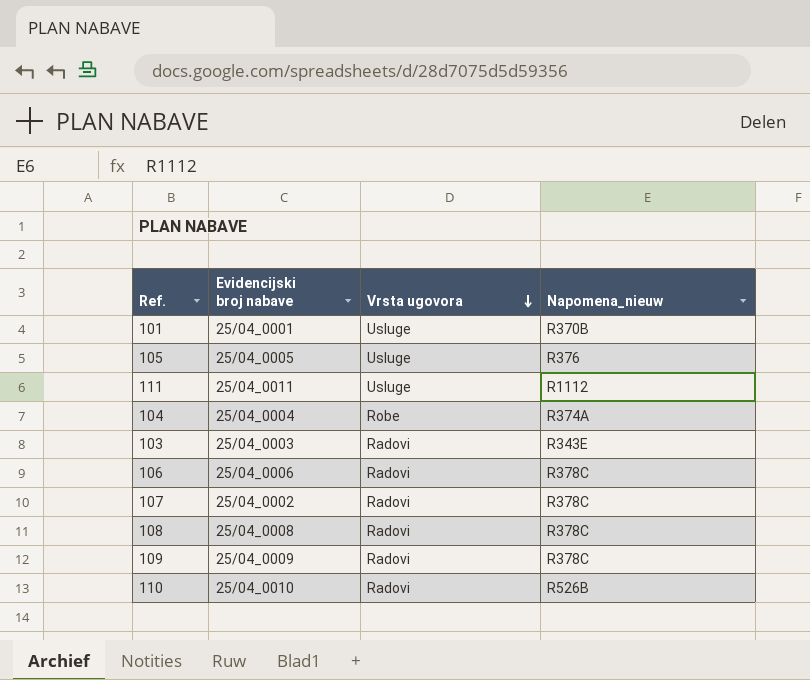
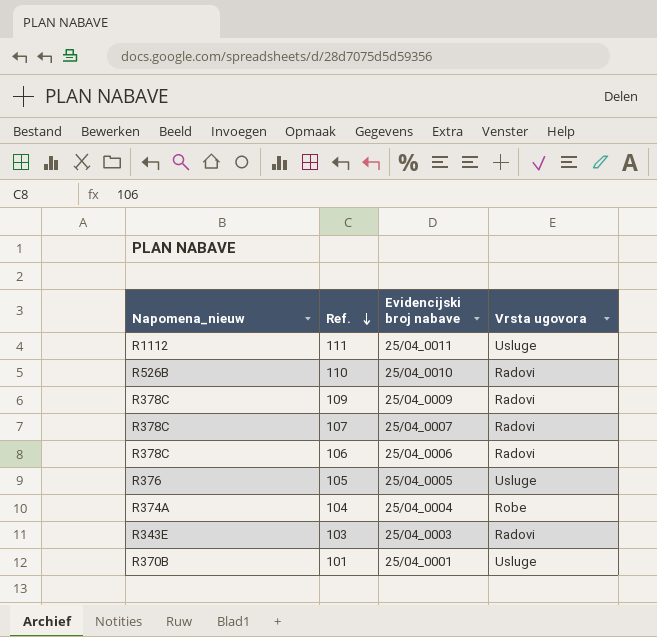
row order: Vrsta ugovora descending -> Ref. descending
column Napomena_nieuw | position: 4 -> 1
row 108: 25/04_0008 | Radovi | R378C -> none
107 | Evidencijski broj nabave: 25/04_0002 -> 25/04_0007

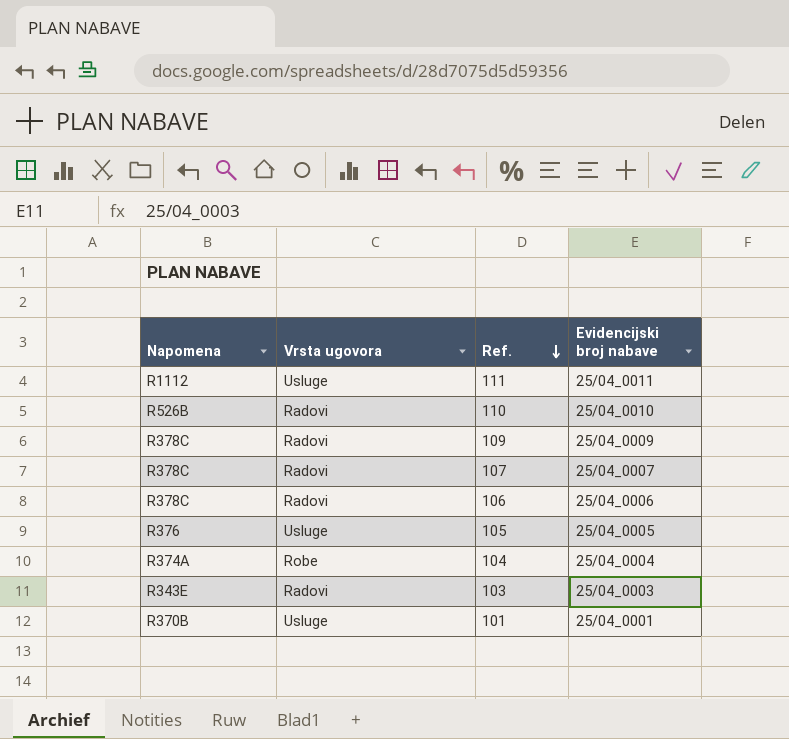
column name: Napomena_nieuw -> Napomena
column Vrsta ugovora | position: 4 -> 2

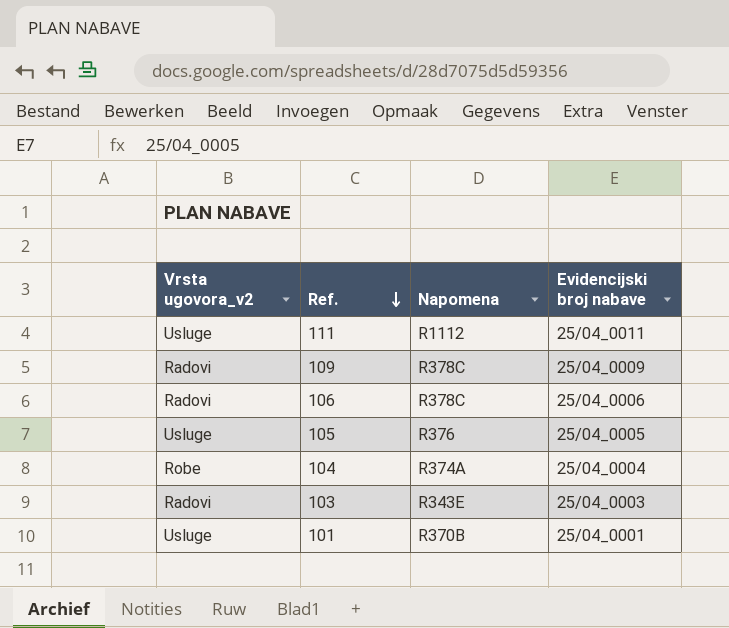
column name: Vrsta ugovora -> Vrsta ugovora_v2
column Napomena | position: 1 -> 3
row 110: R526B | Radovi | 25/04_0010 -> none
row 107: R378C | Radovi | 25/04_0007 -> none

